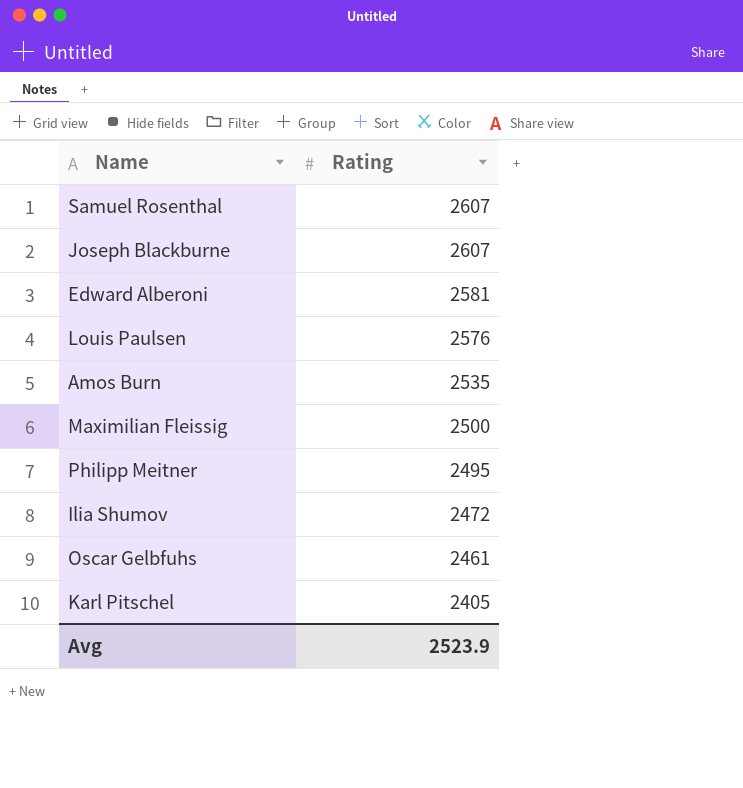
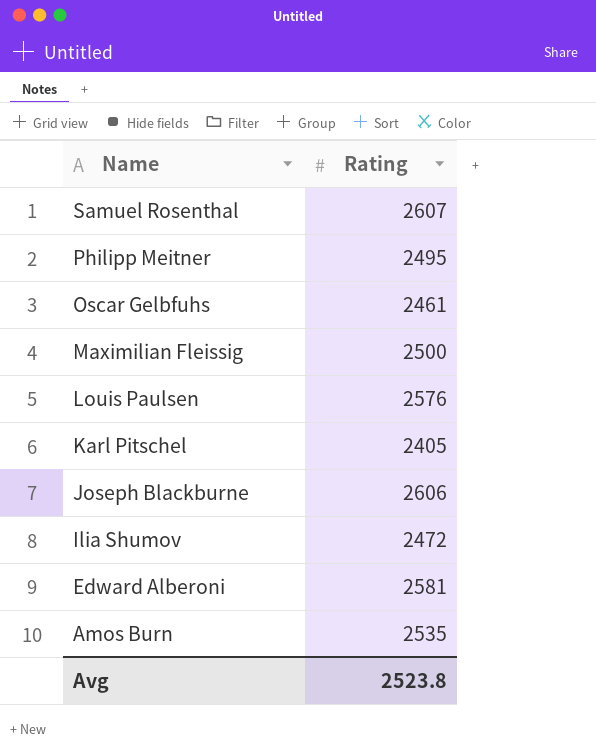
row order: Rating descending -> Name descending
Joseph Blackburne | Rating: 2607 -> 2606
Avg | Rating: 2523.9 -> 2523.8

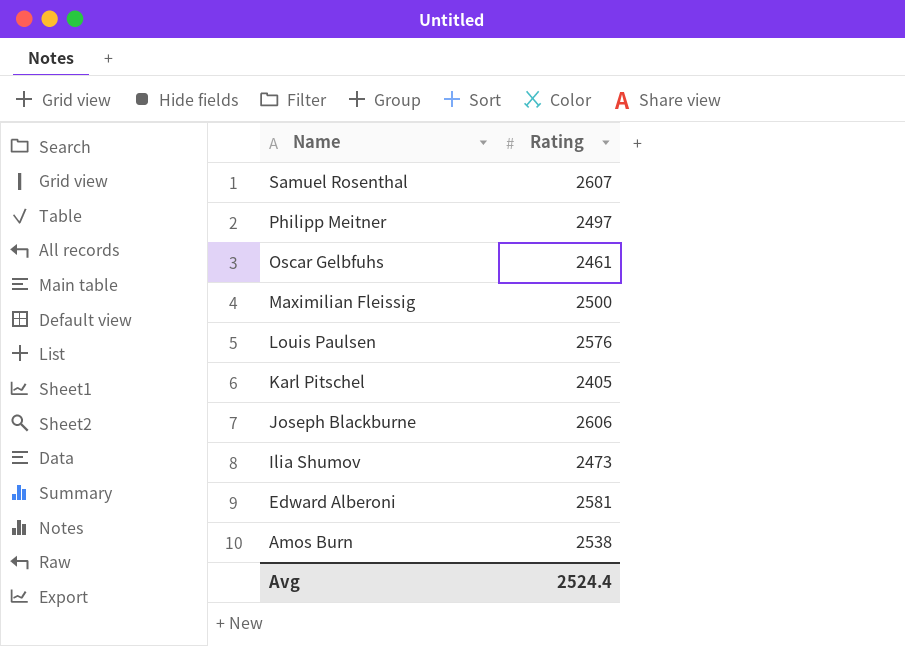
Philipp Meitner | Rating: 2495 -> 2497
Ilia Shumov | Rating: 2472 -> 2473
Amos Burn | Rating: 2535 -> 2538
Avg | Rating: 2523.8 -> 2524.4

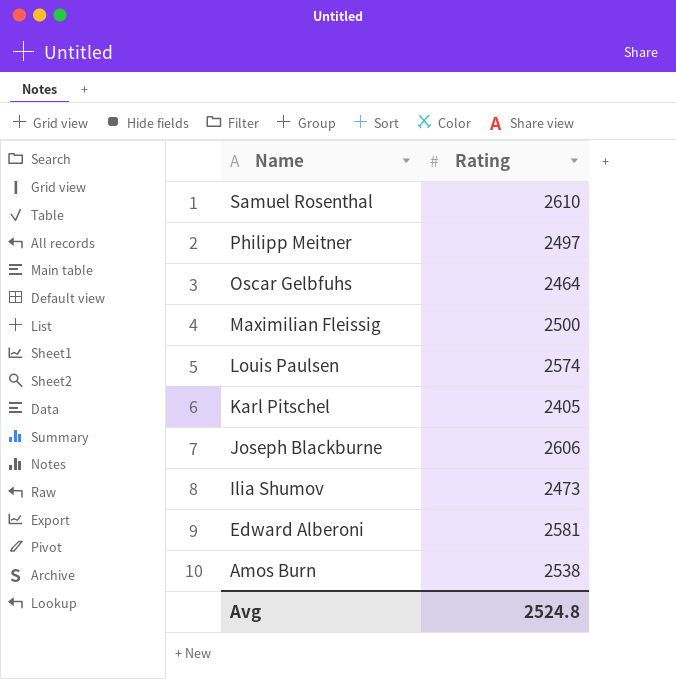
Samuel Rosenthal | Rating: 2607 -> 2610
Oscar Gelbfuhs | Rating: 2461 -> 2464
Louis Paulsen | Rating: 2576 -> 2574
Avg | Rating: 2524.4 -> 2524.8

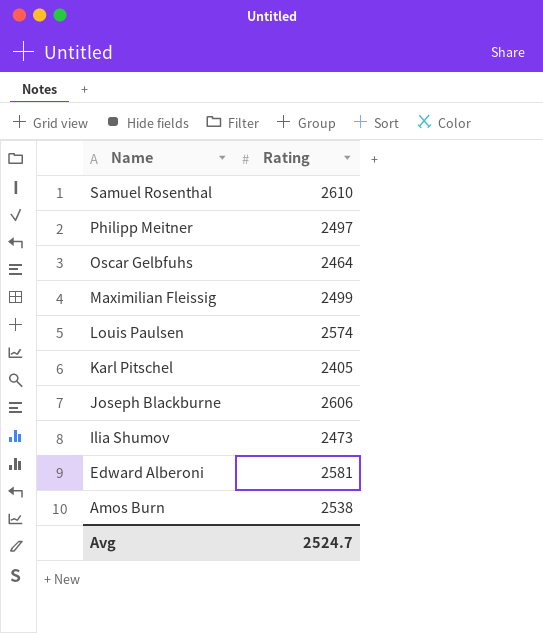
Maximilian Fleissig | Rating: 2500 -> 2499
Avg | Rating: 2524.8 -> 2524.7

